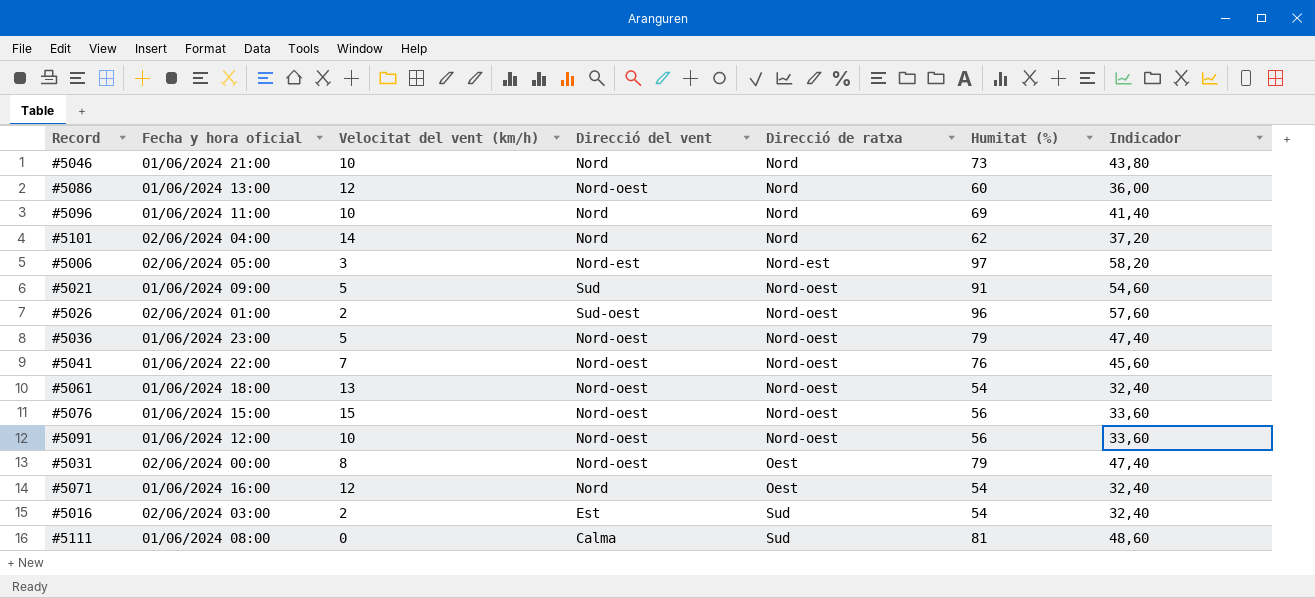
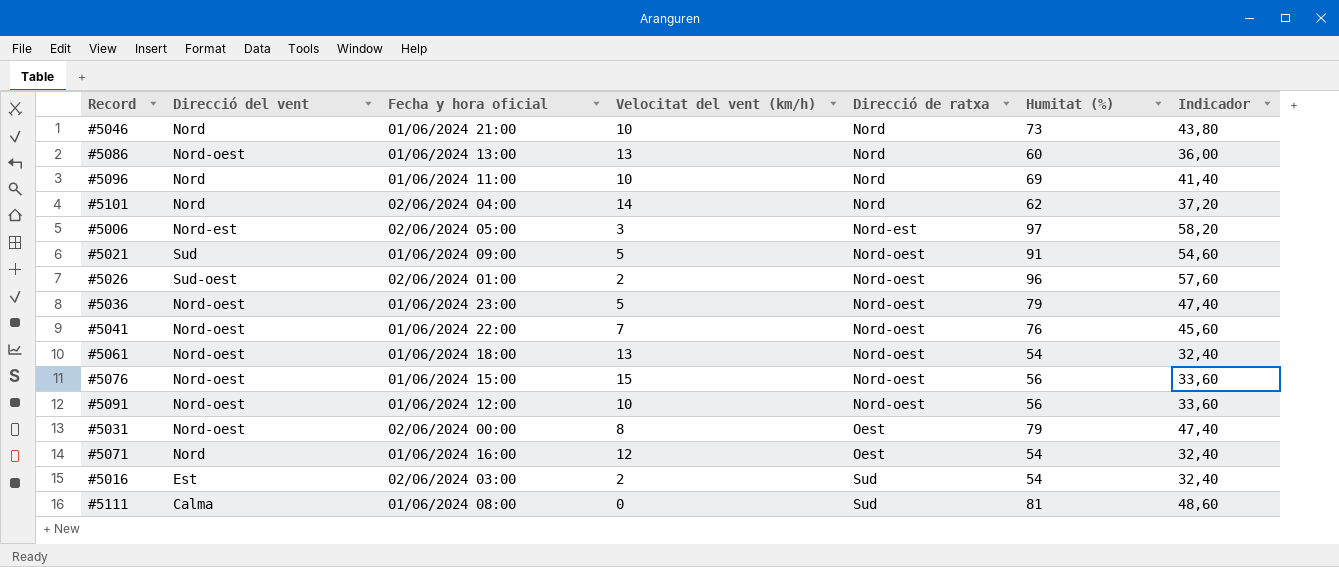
column Direcció del vent | position: 4 -> 2
#5086 | Velocitat del vent (km/h): 12 -> 13

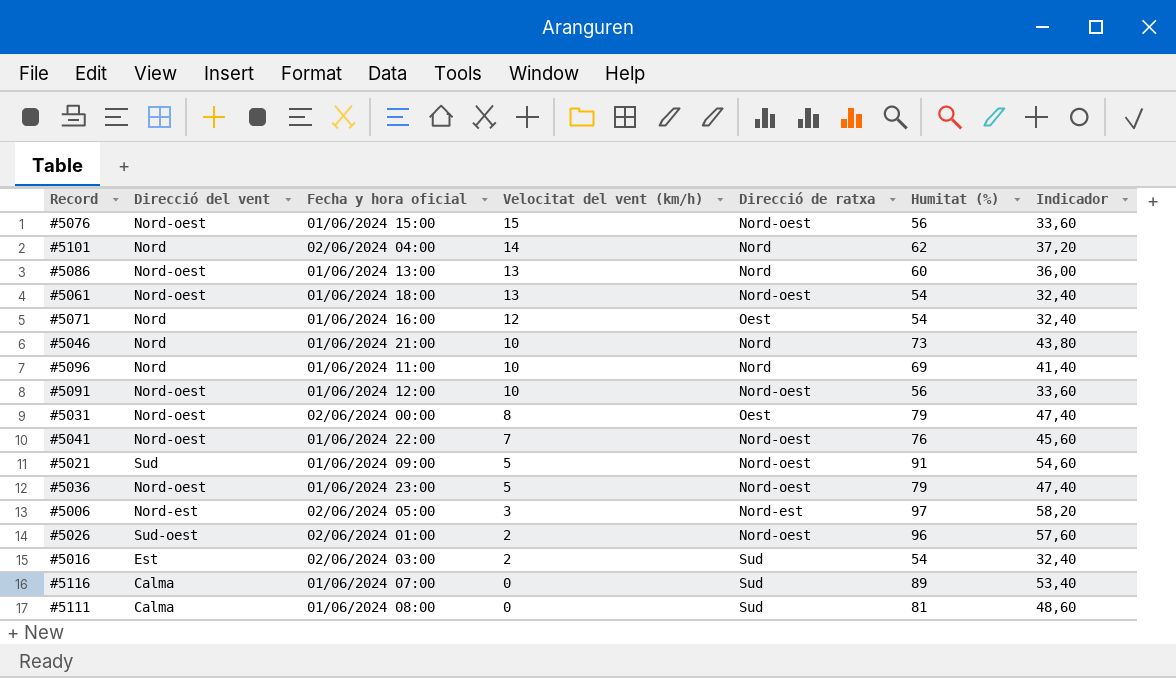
row order: Direcció de ratxa ascending -> Velocitat del vent (km/h) descending
row #5116: none -> Calma | 01/06/2024 07:00 | 0 | Sud | 89 | 53,40

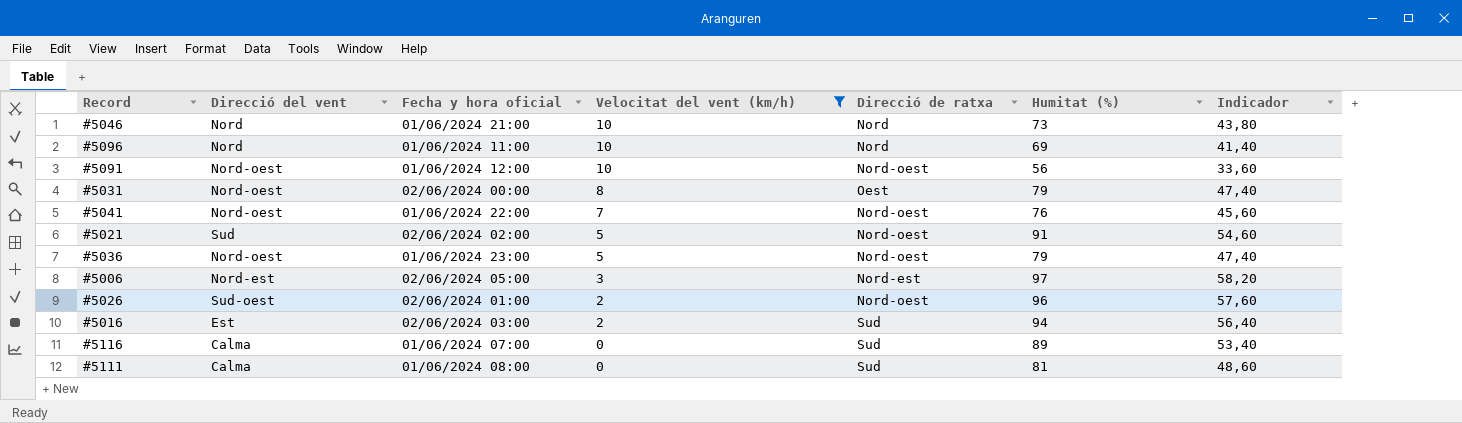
filter: none -> Velocitat del vent (km/h) <= 10
#5021 | Fecha y hora oficial: 01/06/2024 09:00 -> 02/06/2024 02:00
#5016 | Humitat (%): 54 -> 94
#5016 | Indicador: 32,40 -> 56,40

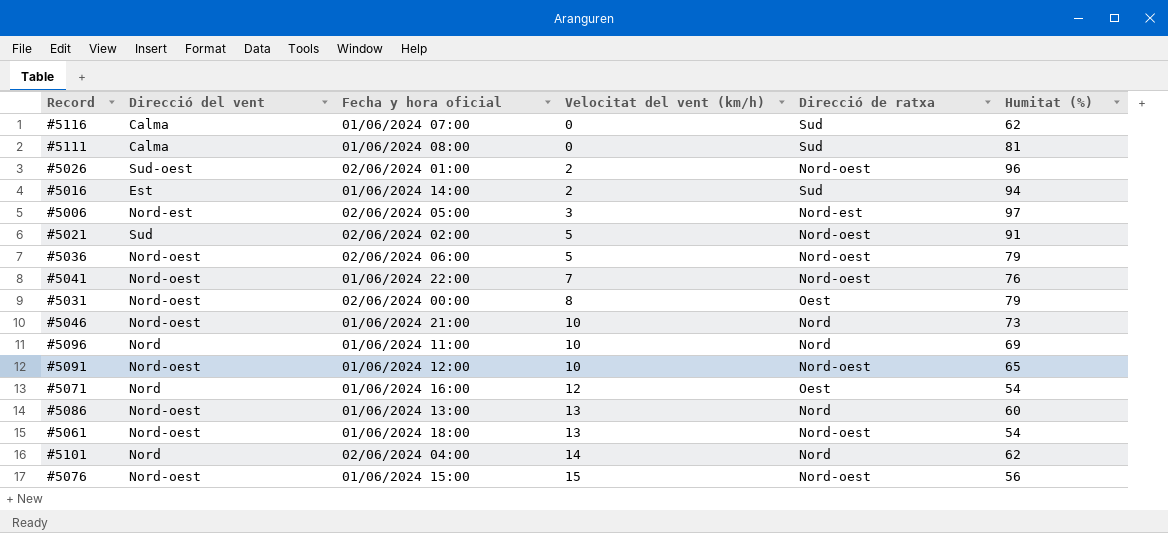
filter: Velocitat del vent (km/h) <= 10 -> none
row order: Velocitat del vent (km/h) descending -> Velocitat del vent (km/h) ascending
column Indicador | formula: [Humitat (%)] * 0,6 -> none
#5116 | Humitat (%): 89 -> 62
#5016 | Fecha y hora oficial: 02/06/2024 03:00 -> 01/06/2024 14:00
#5036 | Fecha y hora oficial: 01/06/2024 23:00 -> 02/06/2024 06:00
#5046 | Direcció del vent: Nord -> Nord-oest
#5091 | Humitat (%): 56 -> 65

